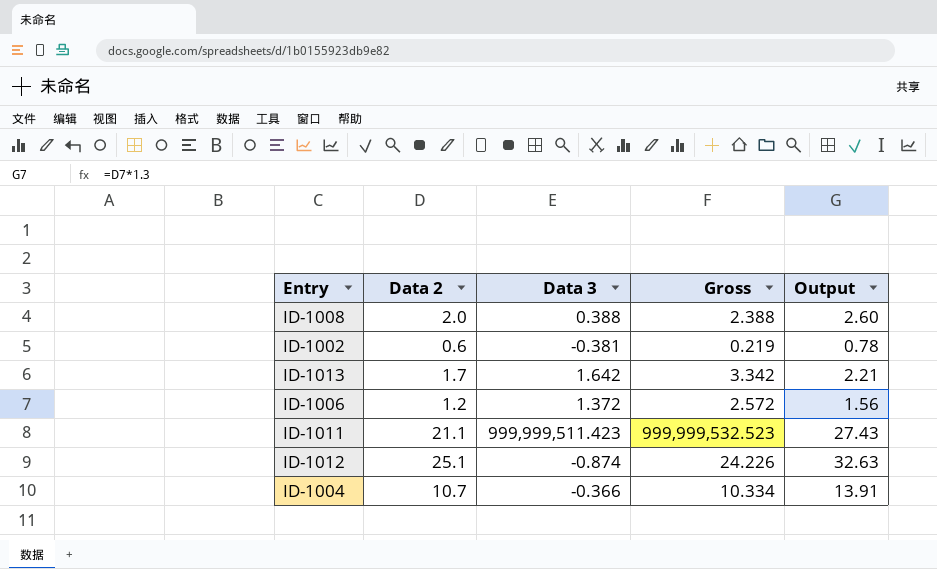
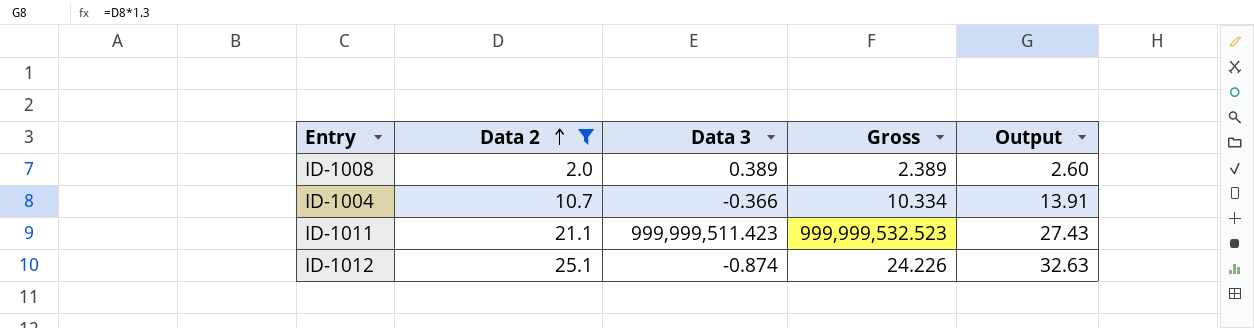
filter: none -> Data 2 >= 2.0
row order: none -> Data 2 ascending
ID-1008 | Data 3: 0.388 -> 0.389
ID-1008 | Gross: 2.388 -> 2.389

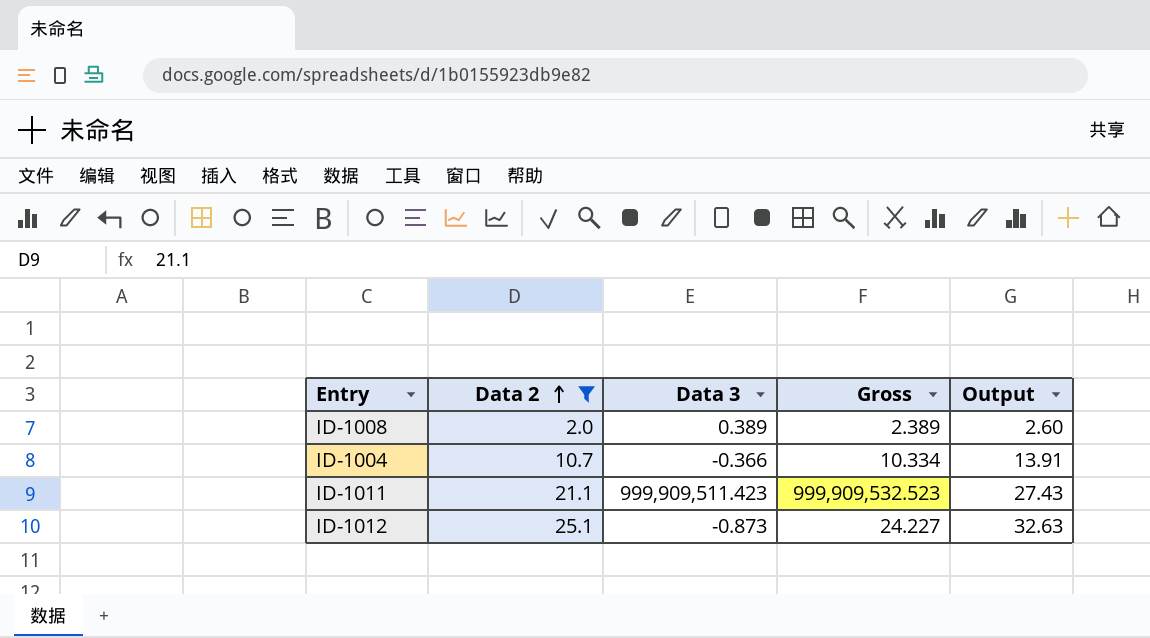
ID-1011 | Data 3: 999,999,511.423 -> 999,909,511.423
ID-1011 | Gross: 999,999,532.523 -> 999,909,532.523
ID-1012 | Data 3: -0.874 -> -0.873
ID-1012 | Gross: 24.226 -> 24.227

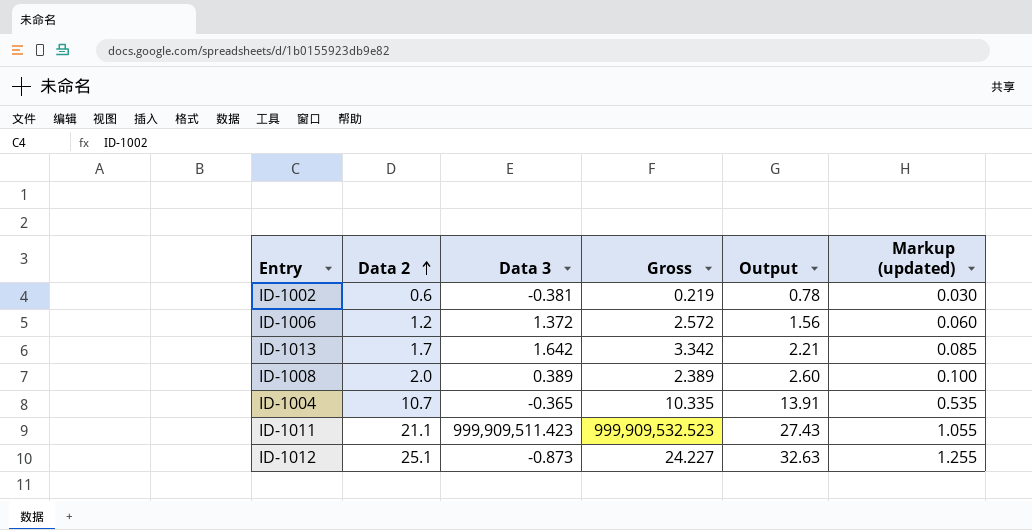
filter: Data 2 >= 2.0 -> none
column Markup (updated) | formula: none -> [Data 2] * 0.05
ID-1004 | Data 3: -0.366 -> -0.365
ID-1004 | Gross: 10.334 -> 10.335

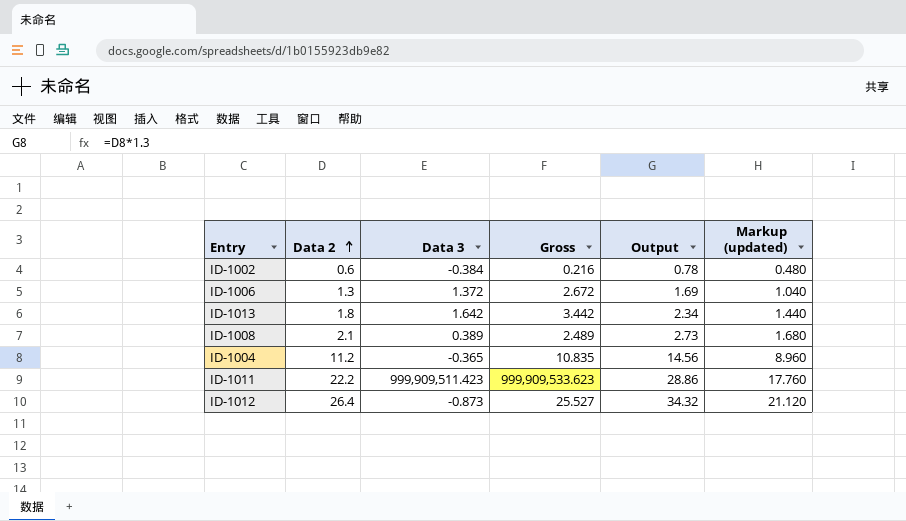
column Markup (updated) | formula: [Data 2] * 0.05 -> [Data 2] * 0.8
ID-1002 | Data 3: -0.381 -> -0.384
ID-1002 | Gross: 0.219 -> 0.216
ID-1006 | Data 2: 1.2 -> 1.3
ID-1006 | Gross: 2.572 -> 2.672
ID-1006 | Output: 1.56 -> 1.69
ID-1013 | Data 2: 1.7 -> 1.8
ID-1013 | Gross: 3.342 -> 3.442
ID-1013 | Output: 2.21 -> 2.34
ID-1008 | Data 2: 2.0 -> 2.1
ID-1008 | Gross: 2.389 -> 2.489
ID-1008 | Output: 2.60 -> 2.73
ID-1004 | Data 2: 10.7 -> 11.2
ID-1004 | Gross: 10.335 -> 10.835
ID-1004 | Output: 13.91 -> 14.56
ID-1011 | Data 2: 21.1 -> 22.2
ID-1011 | Gross: 999,909,532.523 -> 999,909,533.623
ID-1011 | Output: 27.43 -> 28.86
ID-1012 | Data 2: 25.1 -> 26.4
ID-1012 | Gross: 24.227 -> 25.527
ID-1012 | Output: 32.63 -> 34.32

